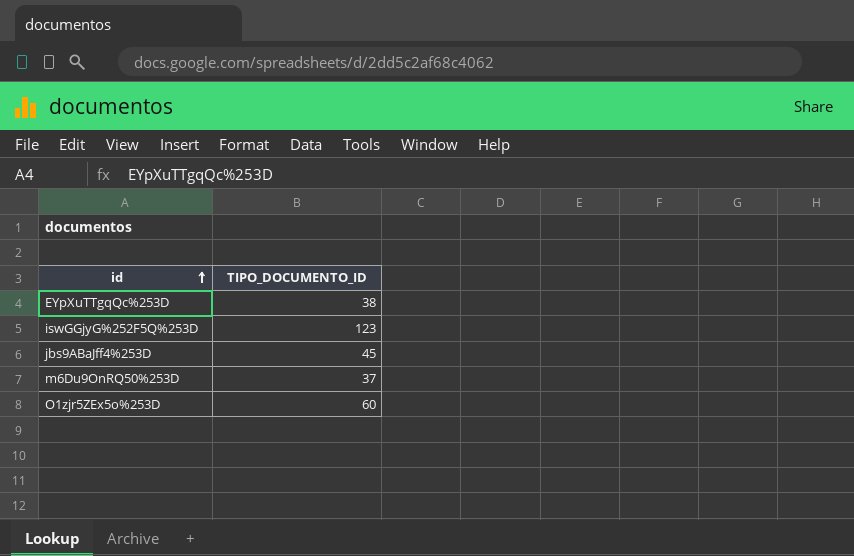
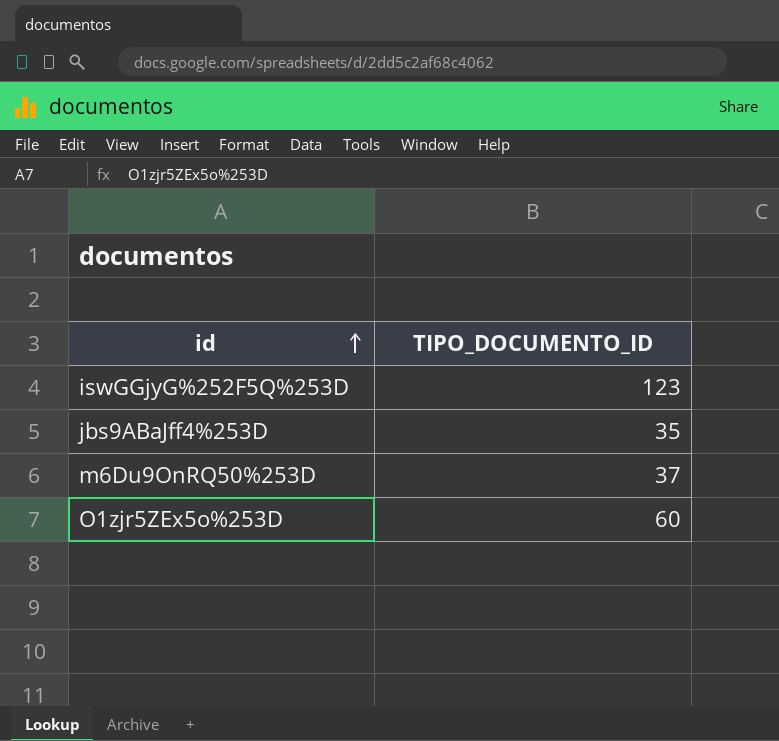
row EYpXuTTgqQc%253D: 38 -> none
jbs9ABaJff4%253D | TIPO_DOCUMENTO_ID: 45 -> 35

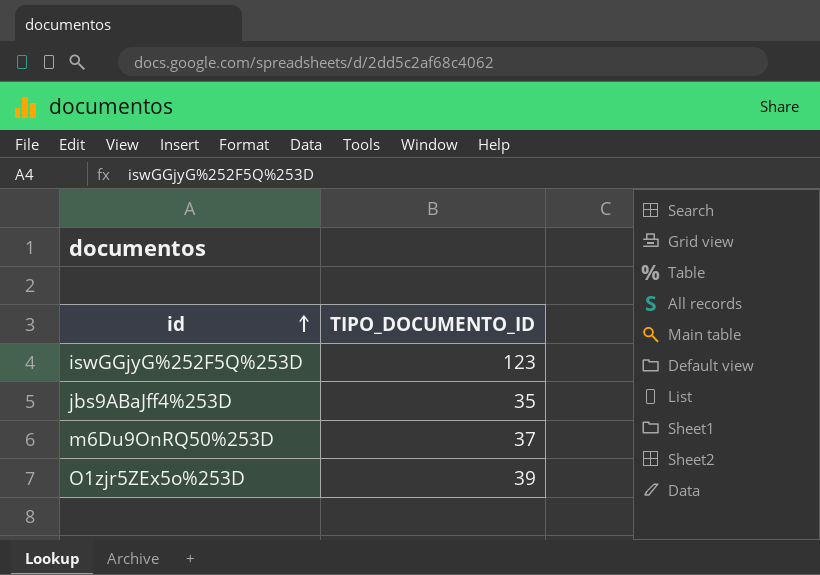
O1zjr5ZEx5o%253D | TIPO_DOCUMENTO_ID: 60 -> 39

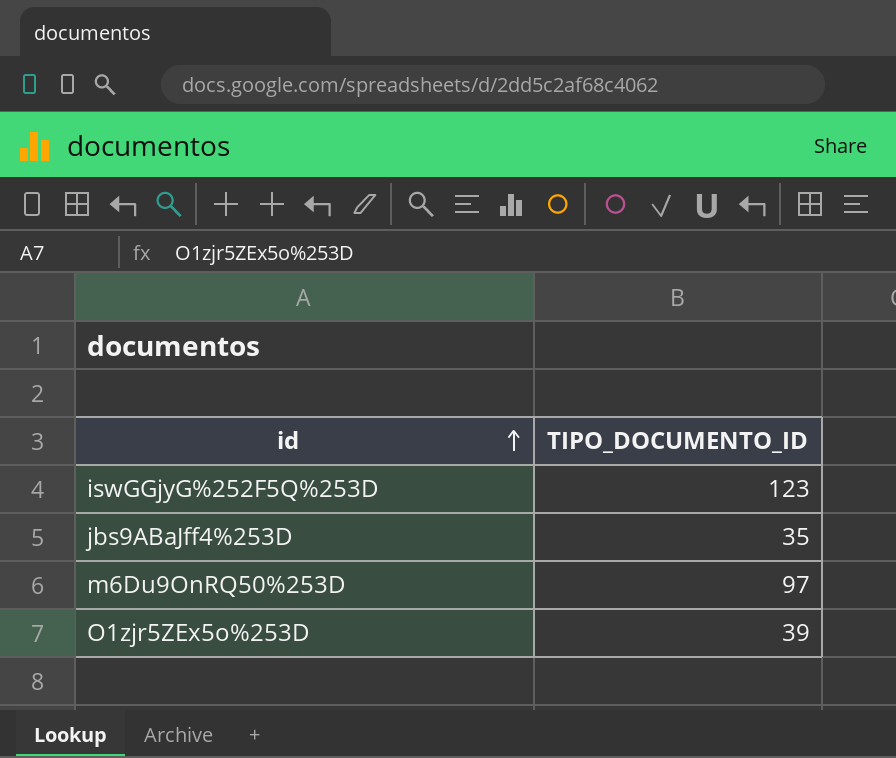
m6Du9OnRQ50%253D | TIPO_DOCUMENTO_ID: 37 -> 97

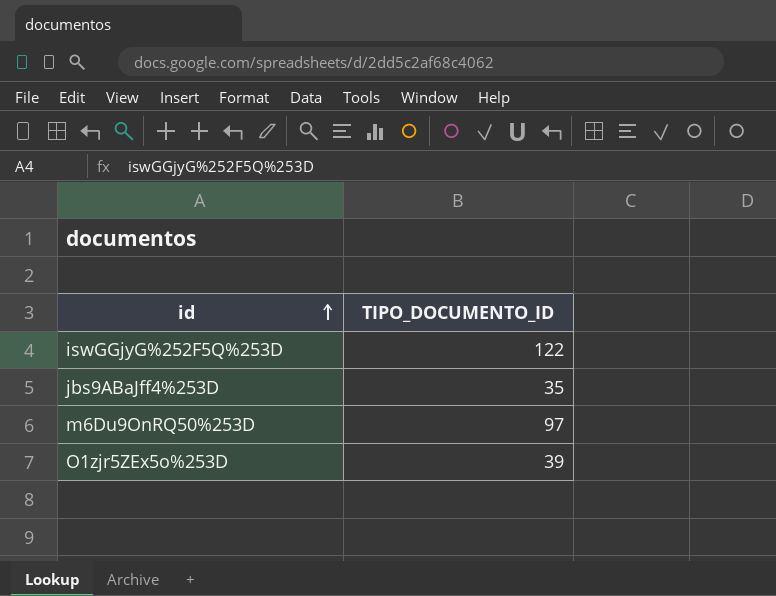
iswGGjyG%252F5Q%253D | TIPO_DOCUMENTO_ID: 123 -> 122

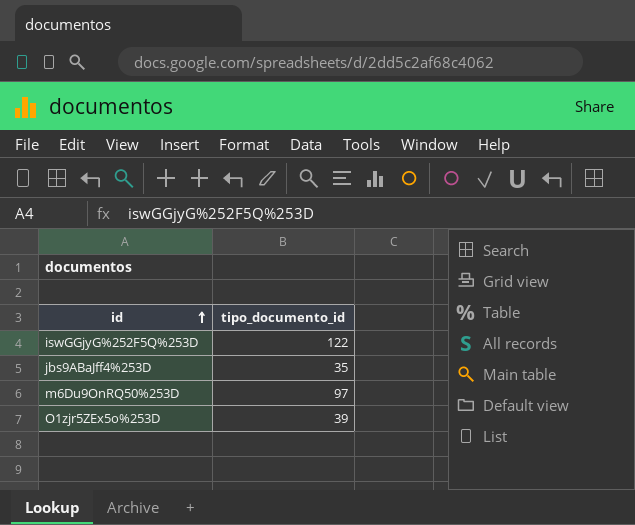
column name: TIPO_DOCUMENTO_ID -> tipo_documento_id

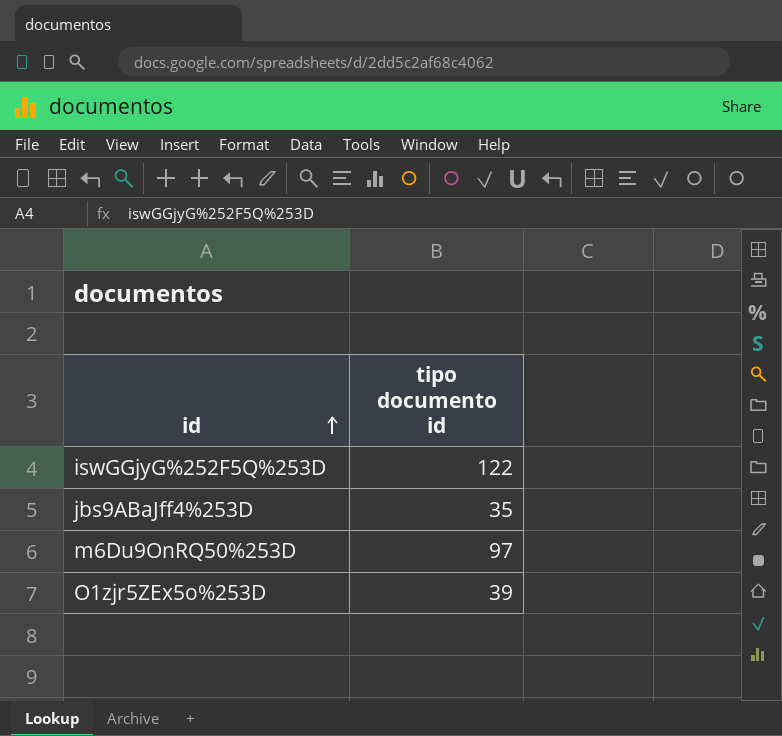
column name: tipo_documento_id -> tipo documento id

